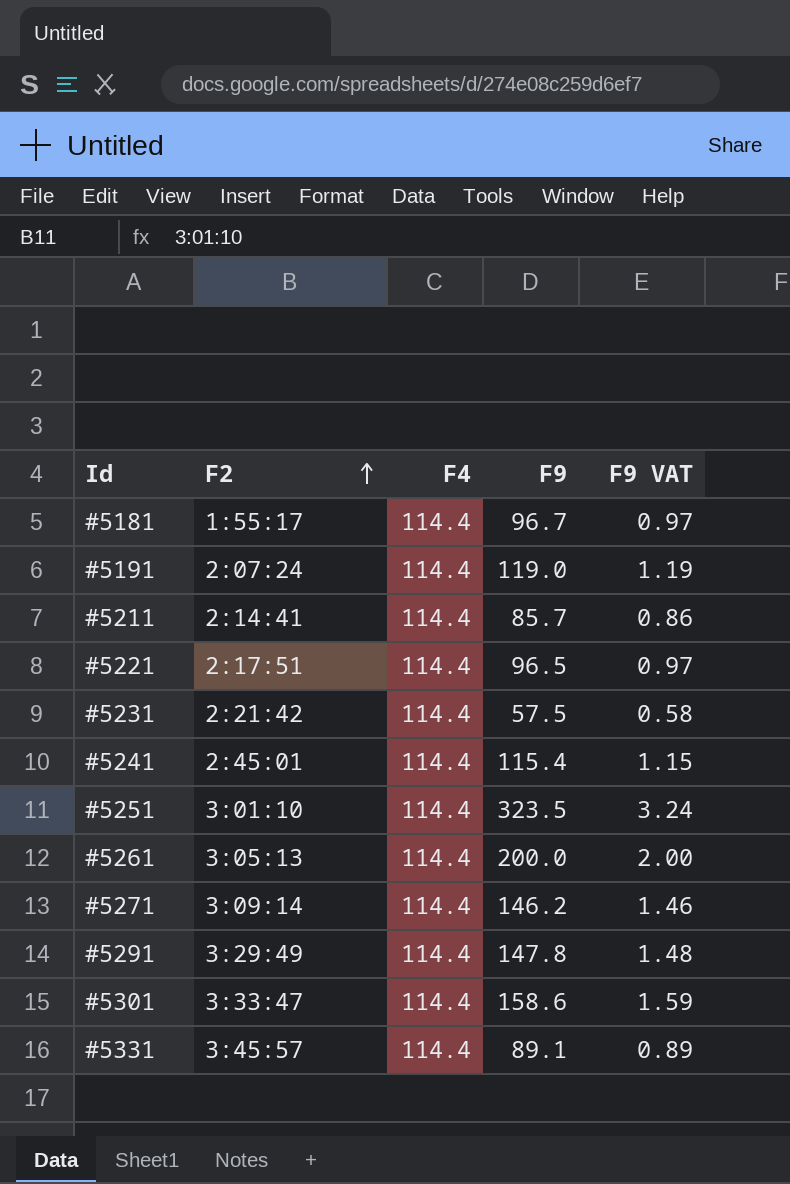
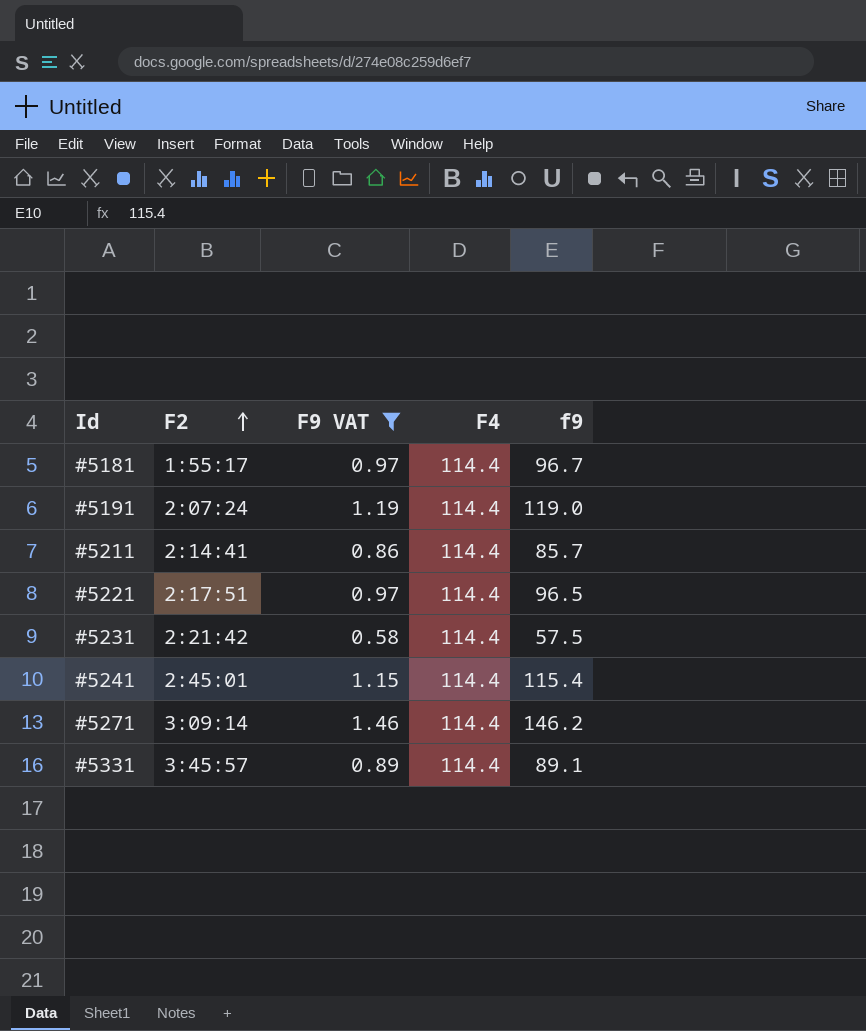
filter: none -> F9 VAT <= 1.46
column F9 VAT | position: 5 -> 3
column name: F9 -> f9

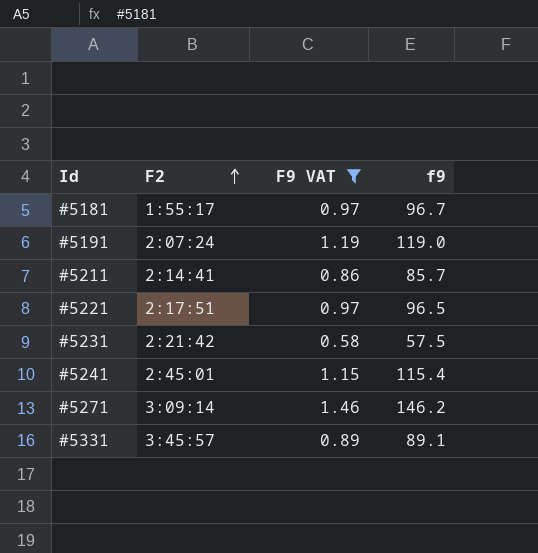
column F4 | position: 4 -> none

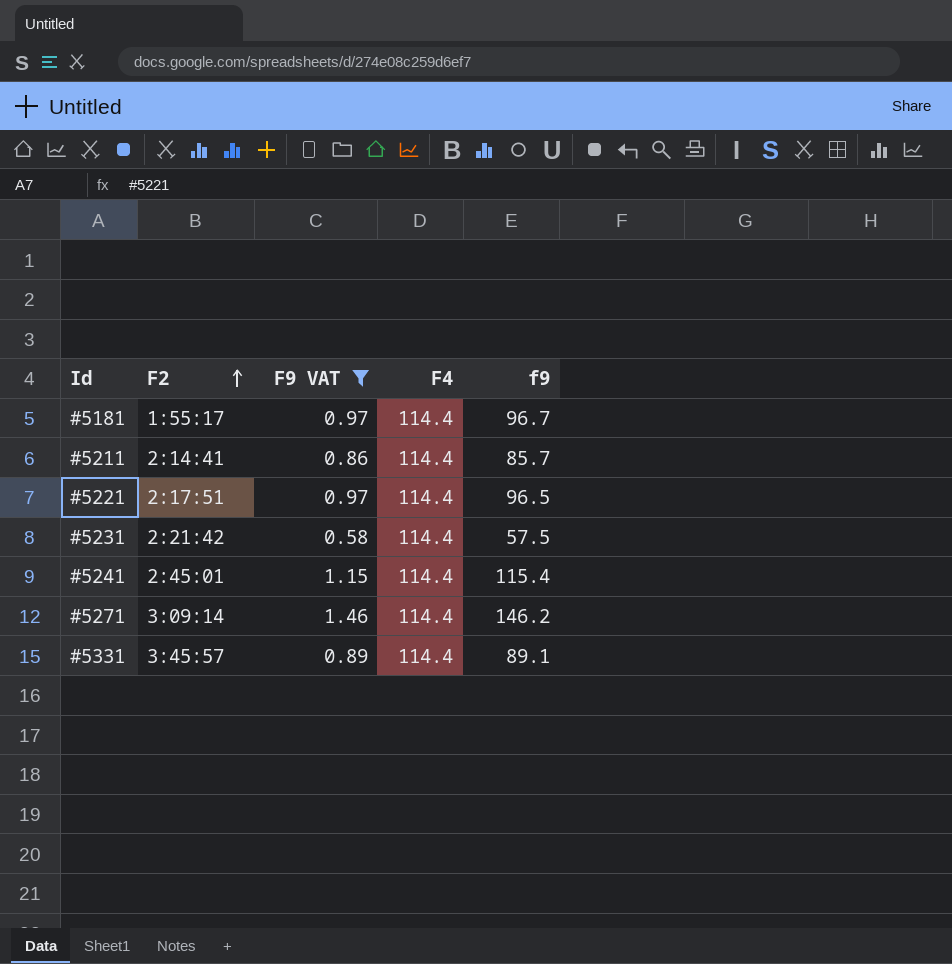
column F4 | position: none -> 4
row #5191: 2:07:24 | 1.19 | 119.0 -> none

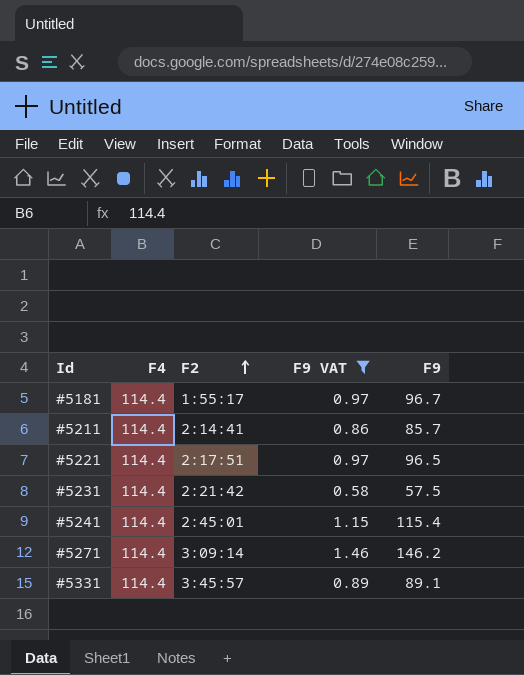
column F4 | position: 4 -> 2
column name: f9 -> F9

